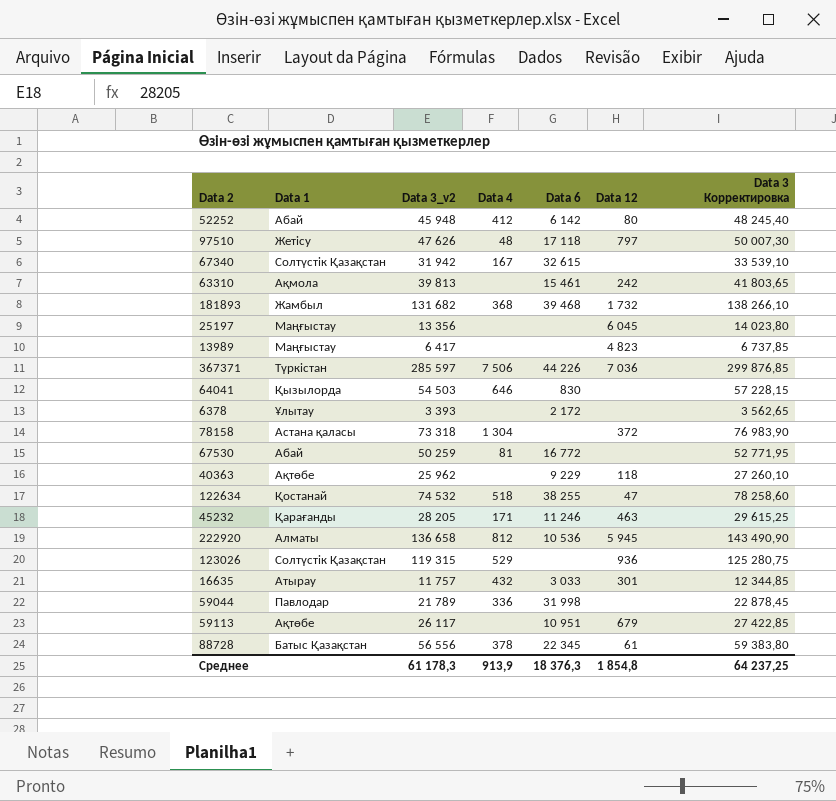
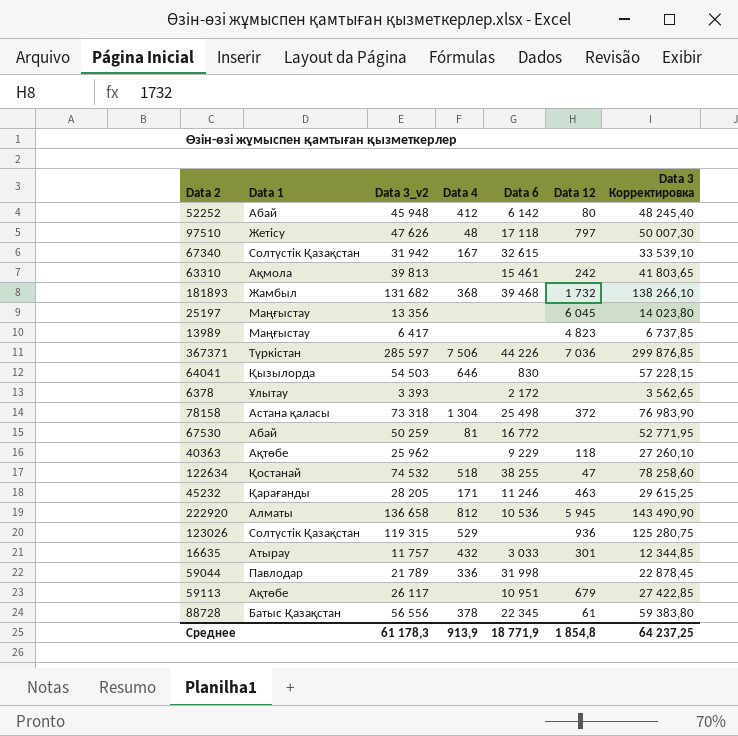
78158 | Data 6: none -> 25 498
Среднее | Data 6: 18 376,3 -> 18 771,9

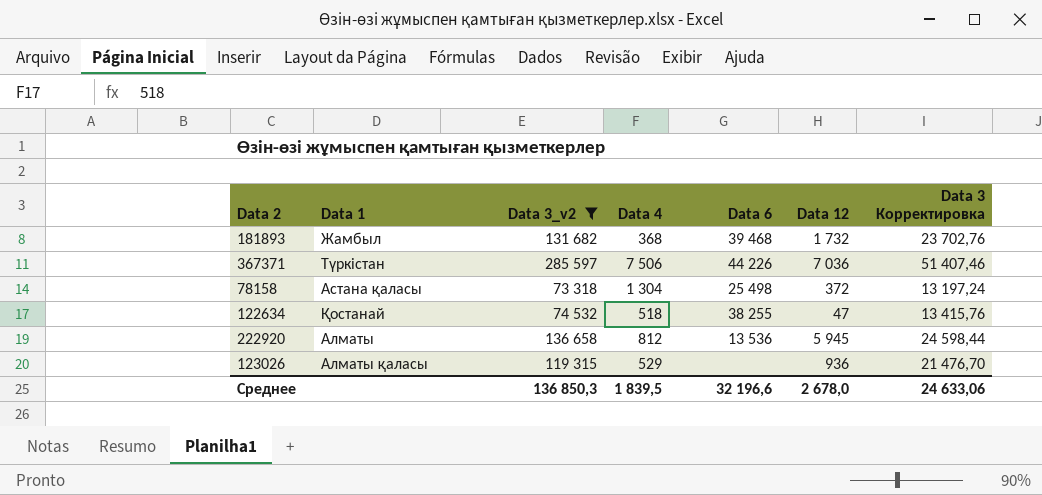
filter: none -> Data 3_v2 >= 73 318
column Data 3 Корректировка | formula: [Data 3_v2] * 1,05 -> [Data 3_v2] * 0,18
222920 | Data 6: 10 536 -> 13 536
123026 | Data 1: Солтүстік Қазақстан -> Алматы қаласы
Среднее | Data 3_v2: 61 178,3 -> 136 850,3
Среднее | Data 4: 913,9 -> 1 839,5
Среднее | Data 6: 18 771,9 -> 32 196,6
Среднее | Data 12: 1 854,8 -> 2 678,0
Среднее | Data 3 Корректировка: 64 237,25 -> 24 633,06

